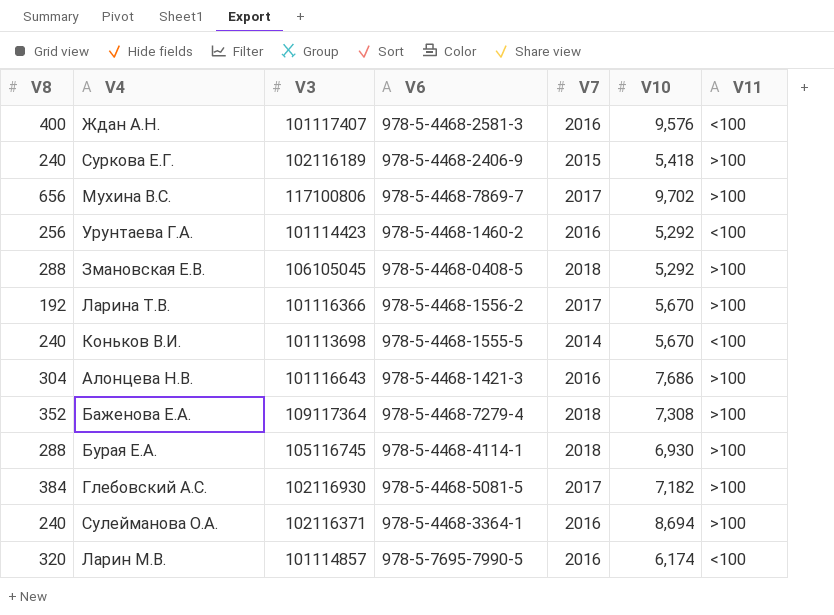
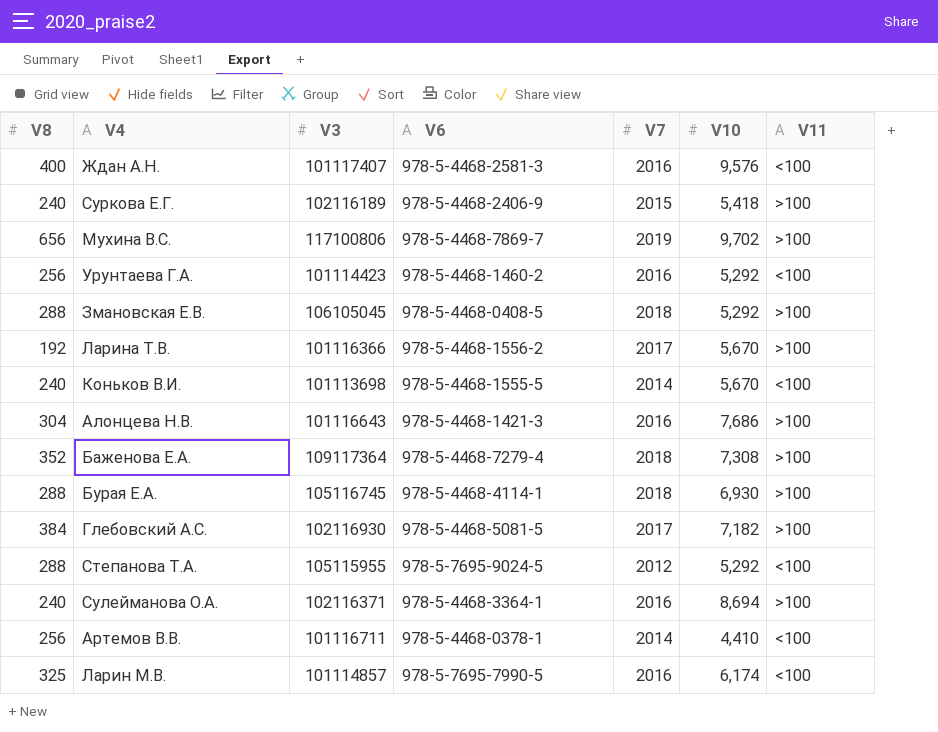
Мухина В.С. | V7: 2017 -> 2019
row Степанова Т.А.: none -> 288 | 105115955 | 978-5-7695-9024-5 | 2012 | 5,292 | <100
row Артемов В.В.: none -> 256 | 101116711 | 978-5-4468-0378-1 | 2014 | 4,410 | <100
Ларин М.В. | V8: 320 -> 325

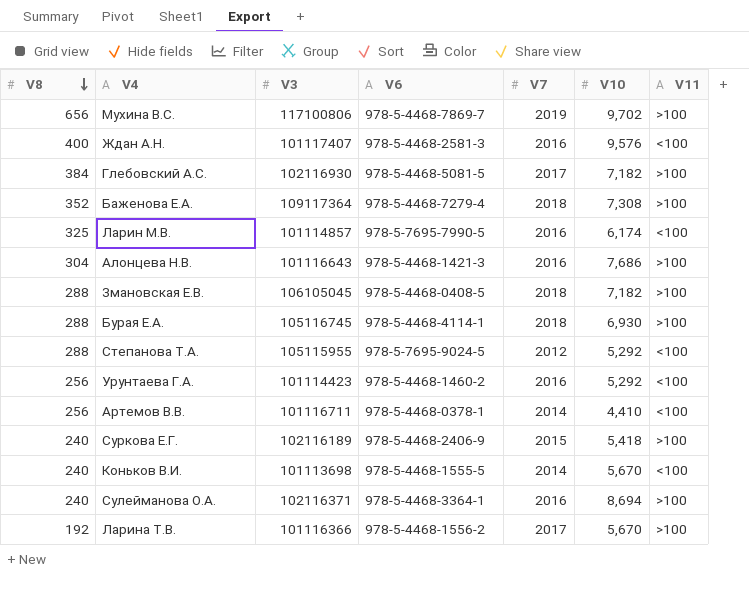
row order: none -> V8 descending
Змановская Е.В. | V10: 5,292 -> 7,182

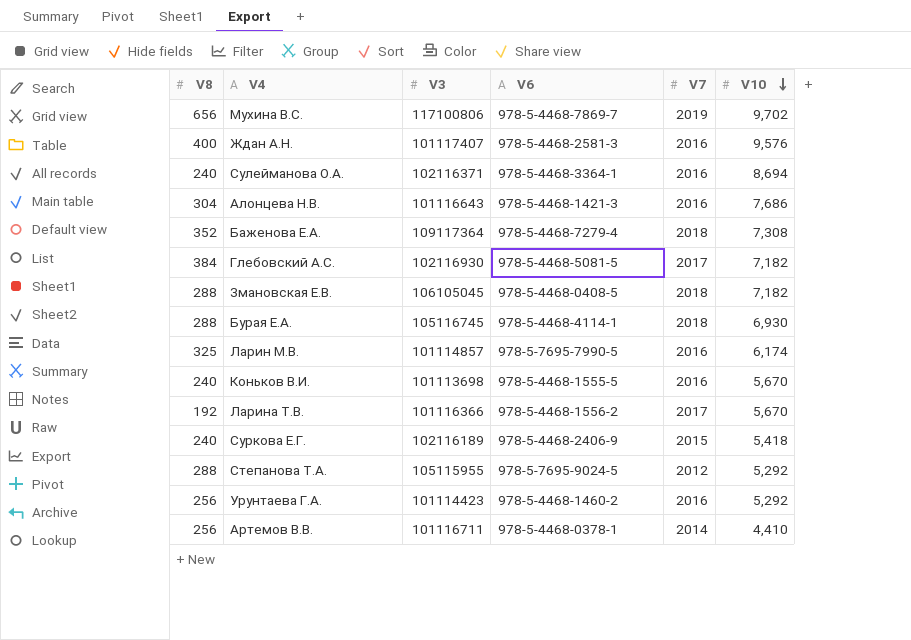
row order: V8 descending -> V10 descending
column V11 | position: 7 -> none
Коньков В.И. | V7: 2014 -> 2016

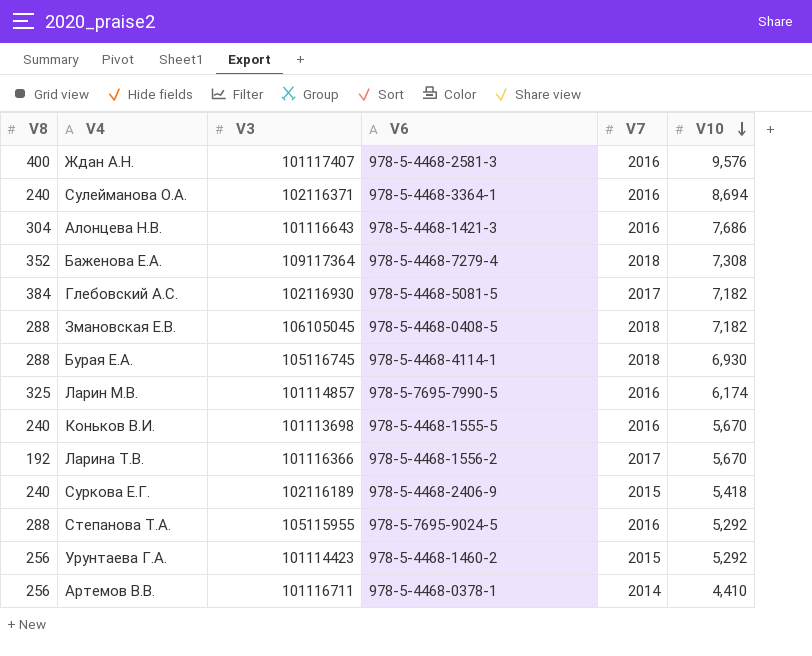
row Мухина В.С.: 656 | 117100806 | 978-5-4468-7869-7 | 2019 | 9,702 -> none
Степанова Т.А. | V7: 2012 -> 2016
Урунтаева Г.А. | V7: 2016 -> 2015

